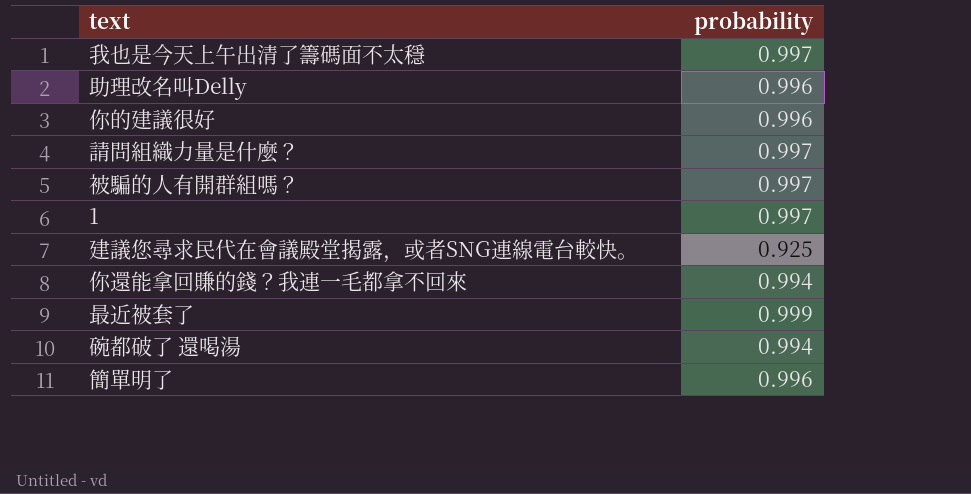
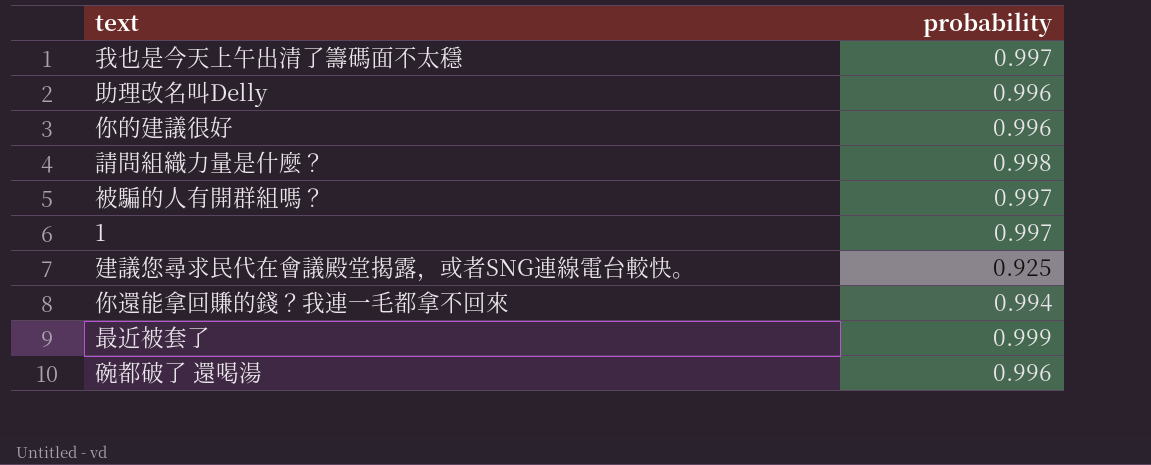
row 簡單明了: 0.996 -> none
請問組織力量是什麼？ | probability: 0.997 -> 0.998
碗都破了 還喝湯 | probability: 0.994 -> 0.996

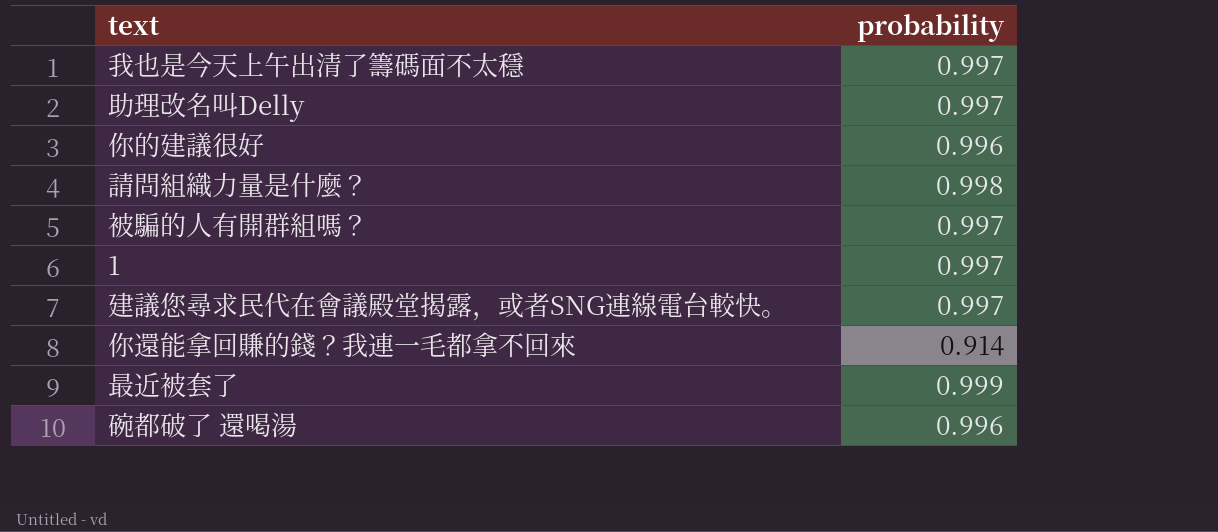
助理改名叫Delly | probability: 0.996 -> 0.997
建議您尋求民代在會議殿堂揭露，或者SNG連線電台較快。 | probability: 0.925 -> 0.997
你還能拿回賺的錢？我連一毛都拿不回來 | probability: 0.994 -> 0.914

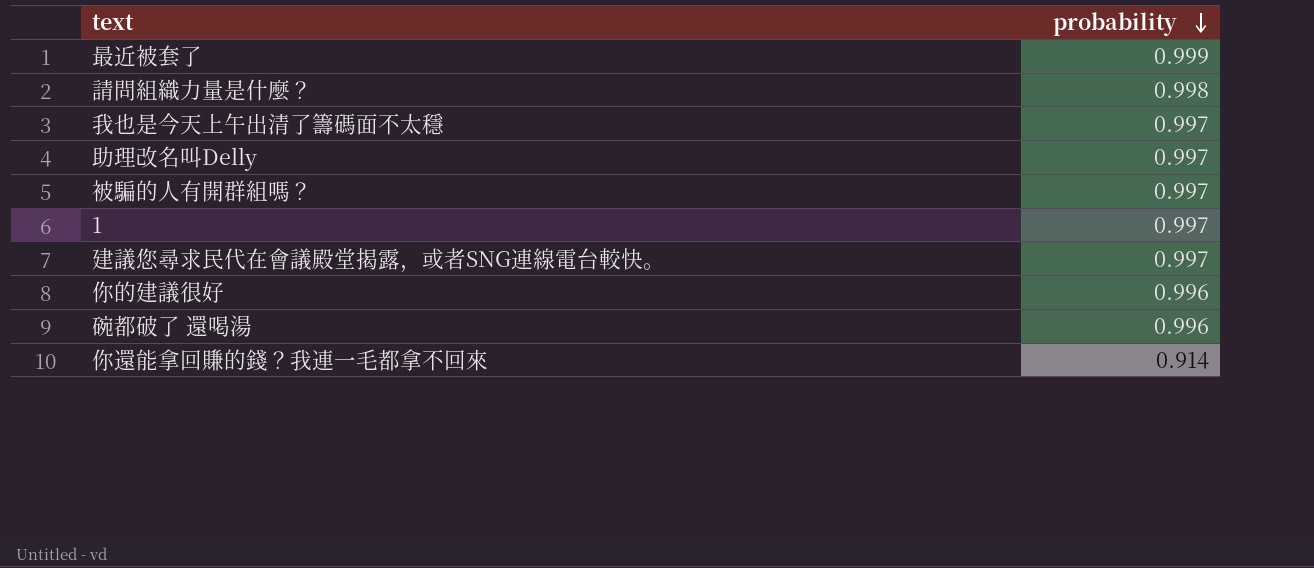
row order: none -> probability descending

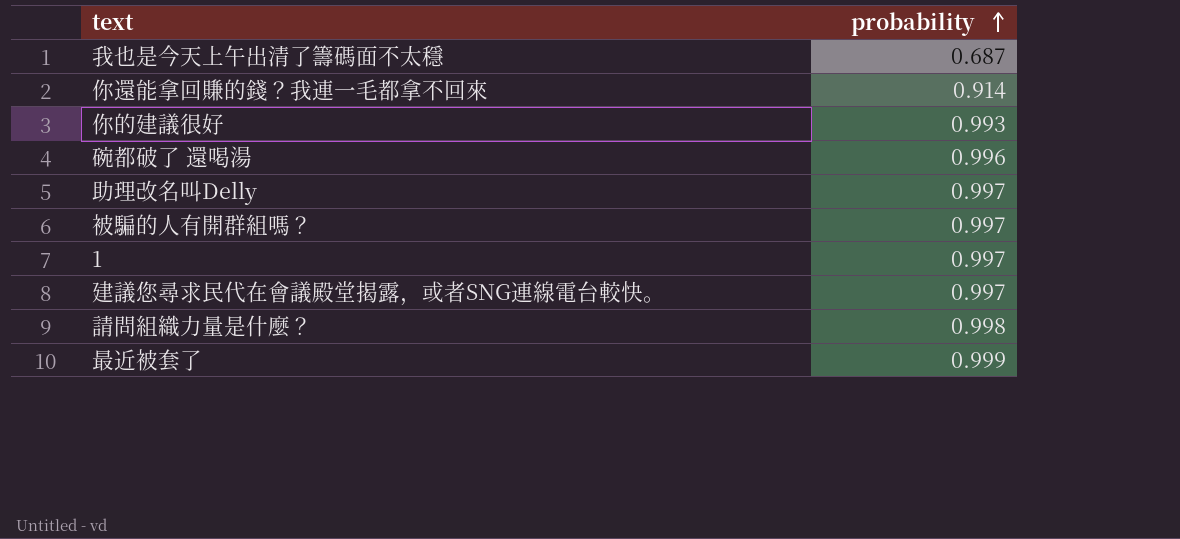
row order: probability descending -> probability ascending
我也是今天上午出清了籌碼面不太穩 | probability: 0.997 -> 0.687
你的建議很好 | probability: 0.996 -> 0.993

